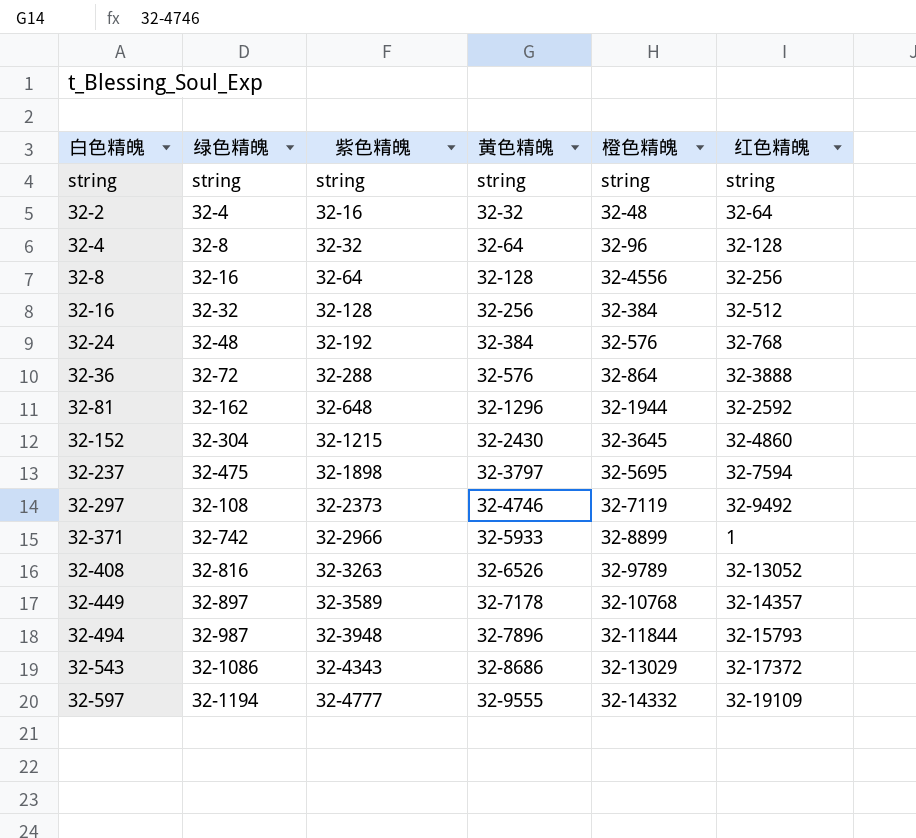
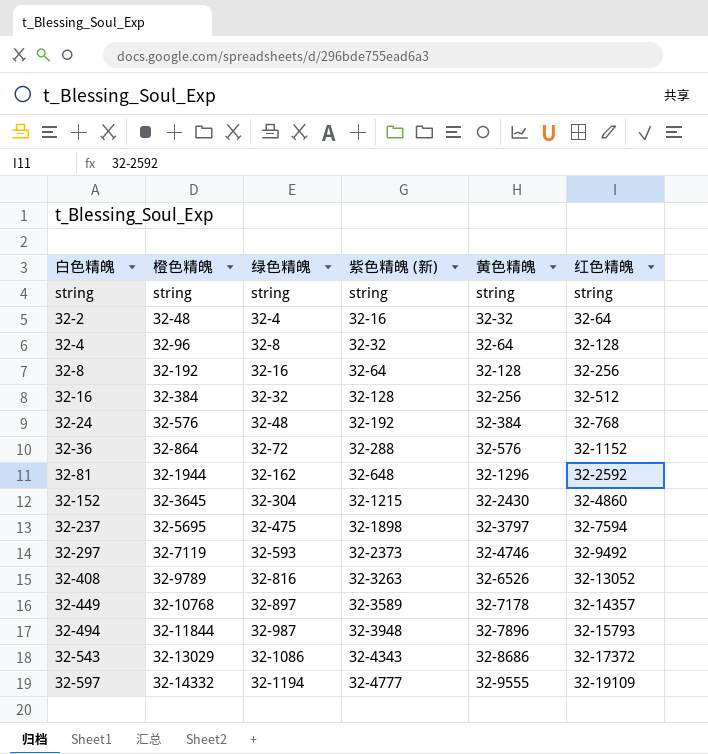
column 橙色精魄 | position: 5 -> 2
column name: 紫色精魄 -> 紫色精魄 (新)
row 32-371: 32-742 | 32-2966 | 32-5933 | 32-8899 | 1 -> none
32-8 | 橙色精魄: 32-4556 -> 32-192
32-36 | 红色精魄: 32-3888 -> 32-1152
32-297 | 绿色精魄: 32-108 -> 32-593

